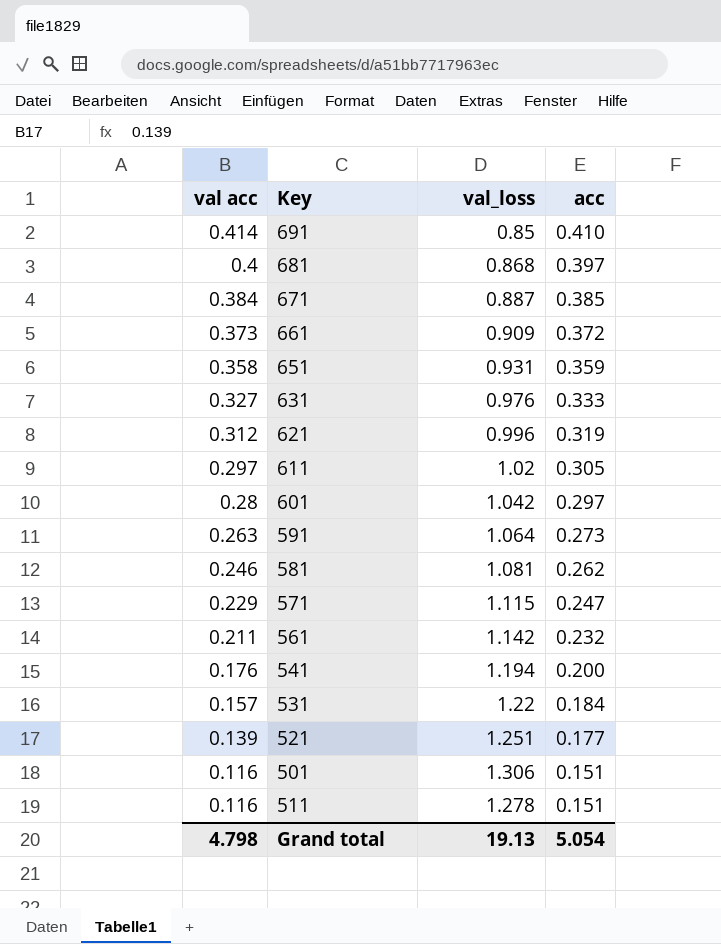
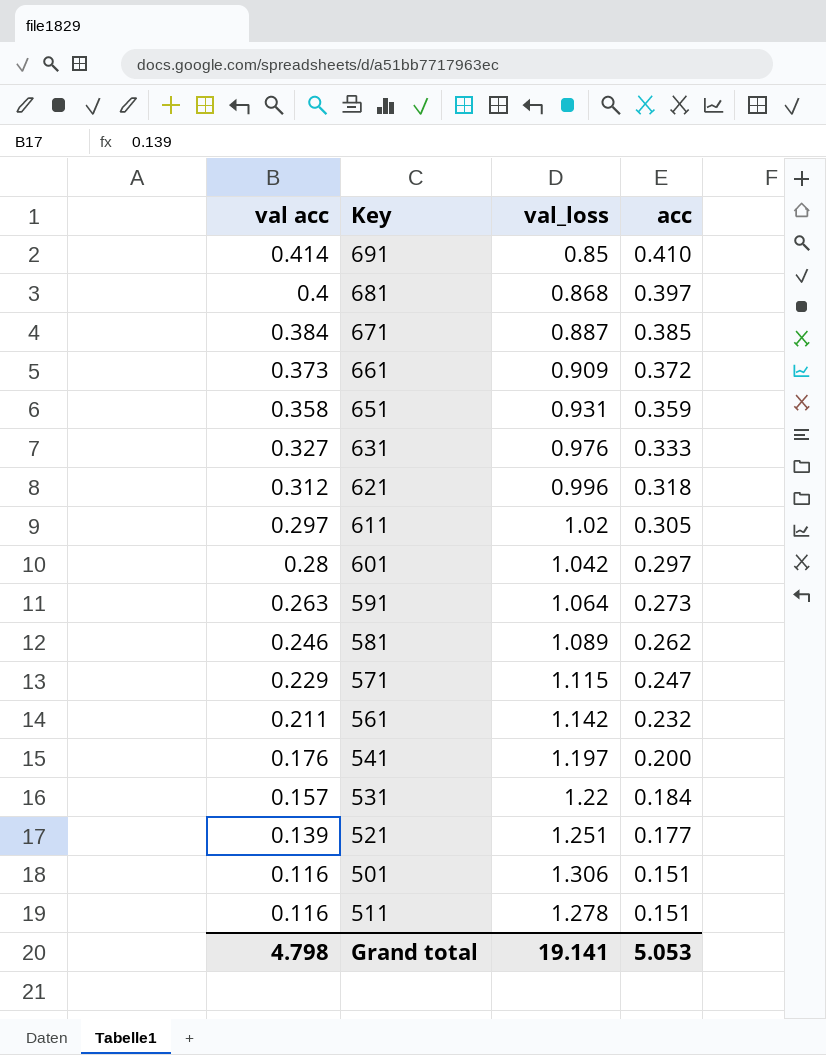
621 | acc: 0.319 -> 0.318
581 | val_loss: 1.081 -> 1.089
541 | val_loss: 1.194 -> 1.197
Grand total | val_loss: 19.13 -> 19.141
Grand total | acc: 5.054 -> 5.053

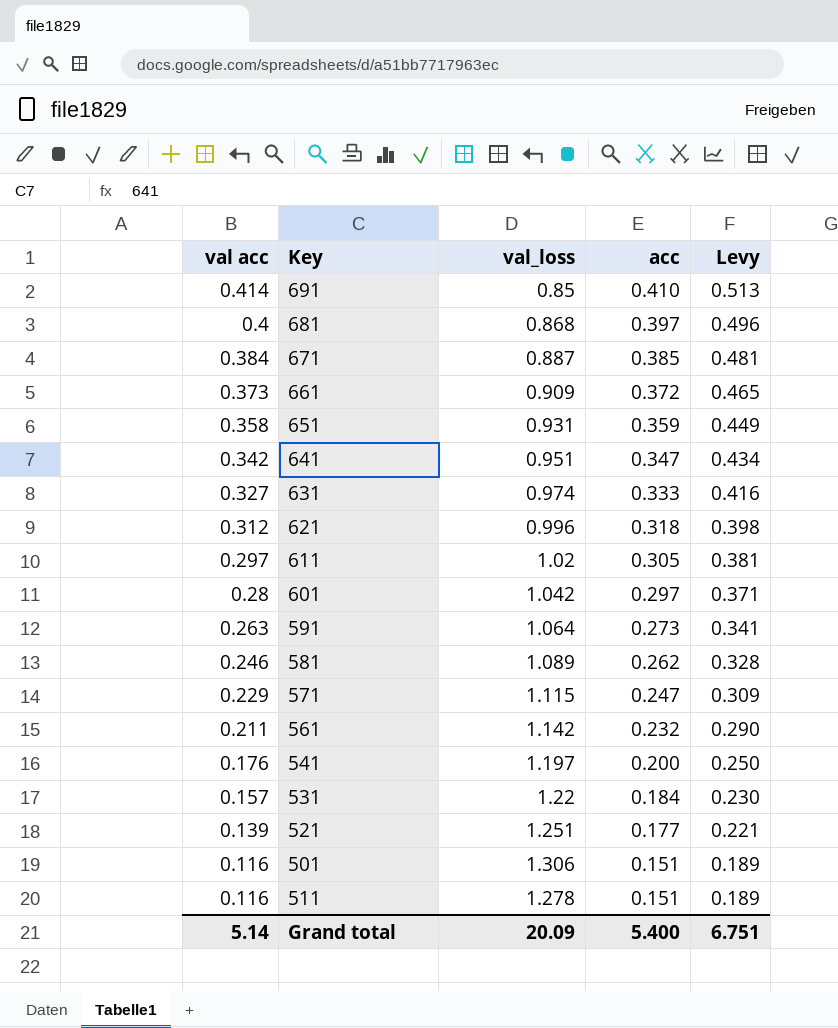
column Levy | formula: none -> [acc] * 1.25
row 641: none -> 0.342 | 0.951 | 0.347 | 0.434
631 | val_loss: 0.976 -> 0.974
Grand total | val acc: 4.798 -> 5.14
Grand total | val_loss: 19.141 -> 20.09
Grand total | acc: 5.053 -> 5.400

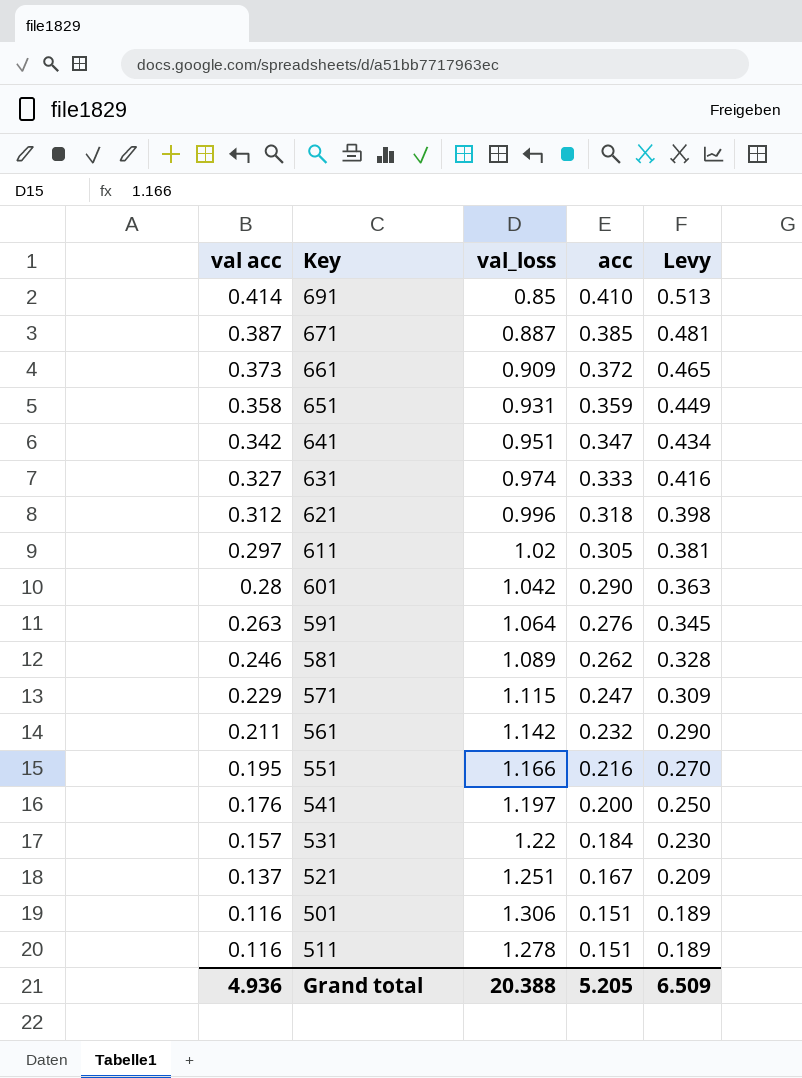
row 681: 0.4 | 0.868 | 0.397 | 0.496 -> none
671 | val acc: 0.384 -> 0.387
601 | acc: 0.297 -> 0.290
601 | Levy: 0.371 -> 0.363
591 | acc: 0.273 -> 0.276
591 | Levy: 0.341 -> 0.345
row 551: none -> 0.195 | 1.166 | 0.216 | 0.270
521 | val acc: 0.139 -> 0.137
521 | acc: 0.177 -> 0.167
521 | Levy: 0.221 -> 0.209
Grand total | val acc: 5.14 -> 4.936
Grand total | val_loss: 20.09 -> 20.388
Grand total | acc: 5.400 -> 5.205
Grand total | Levy: 6.751 -> 6.509

